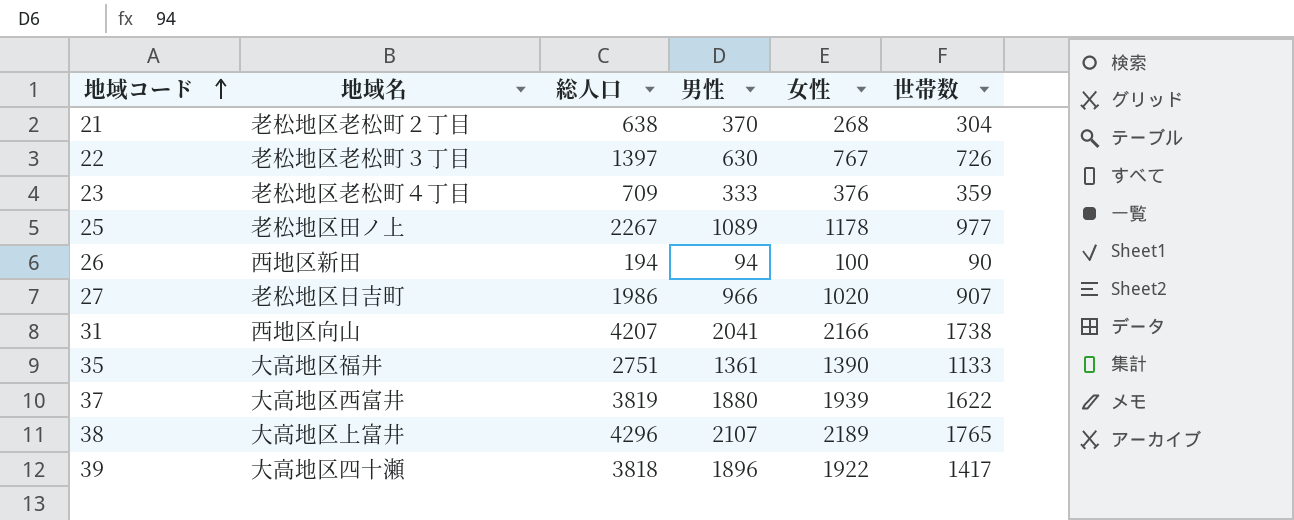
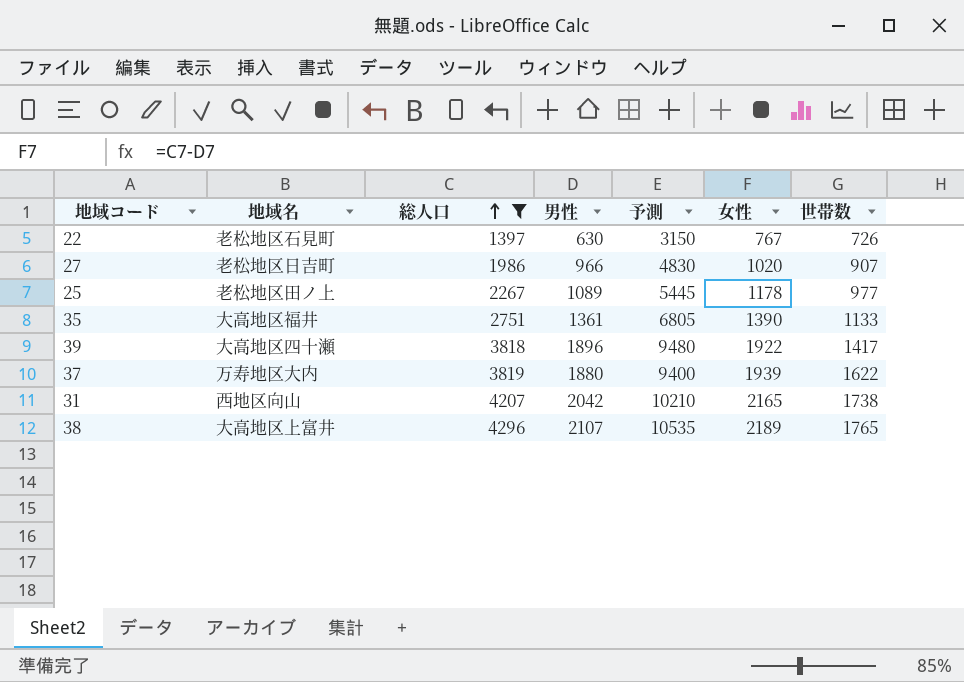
filter: none -> 総人口 >= 1397
row order: 地域コード ascending -> 総人口 ascending
column 予測 | formula: none -> [男性] * 5
22 | 地域名: 老松地区老松町３丁目 -> 老松地区石見町
37 | 地域名: 大高地区西富井 -> 万寿地区大内
31 | 男性: 2041 -> 2042
31 | 女性: 2166 -> 2165

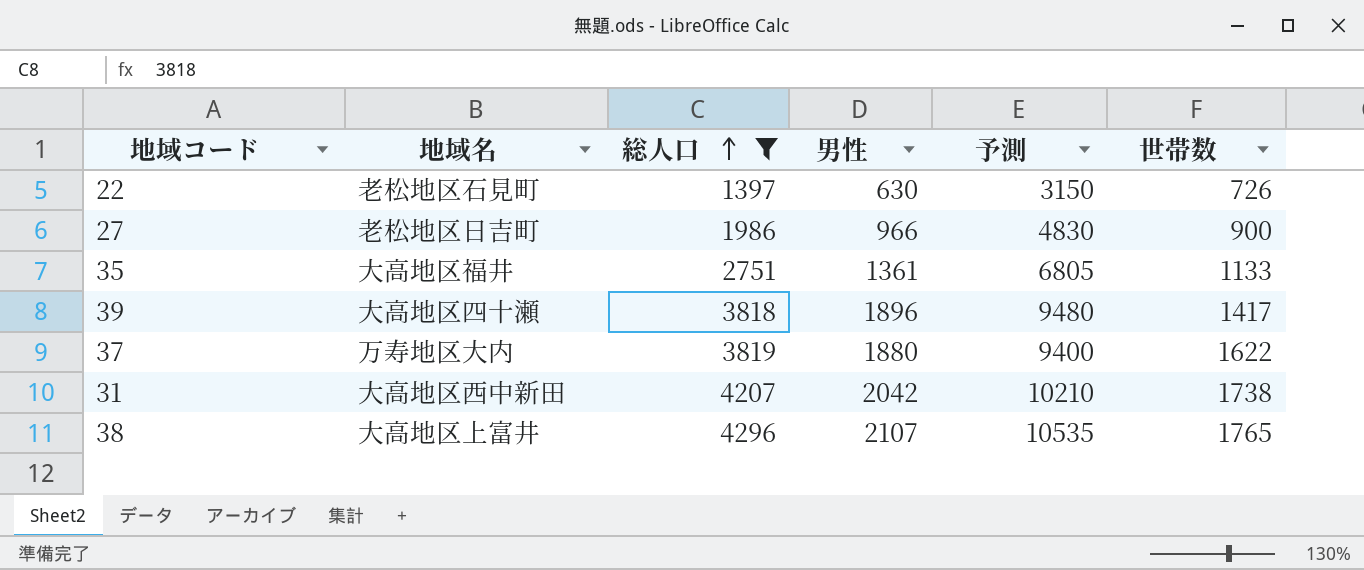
column 女性 | formula: [総人口] - [男性] -> none
row 25: 老松地区田ノ上 | 2267 | 1089 | 5445 | 1178 | 977 -> none
27 | 世帯数: 907 -> 900
31 | 地域名: 西地区向山 -> 大高地区西中新田

